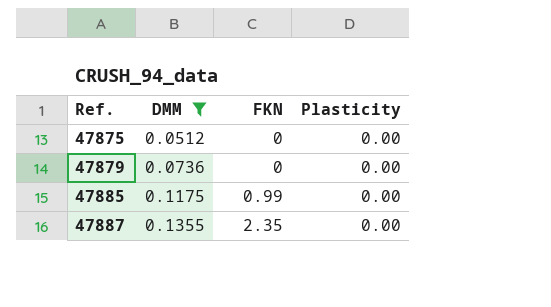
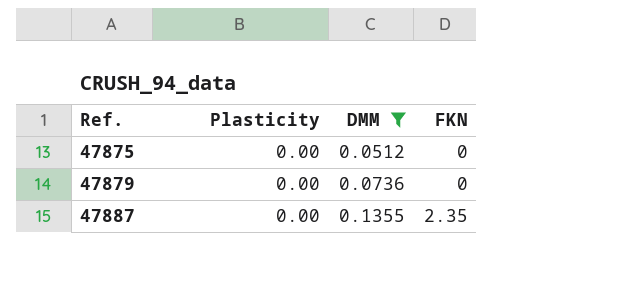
column Plasticity | position: 4 -> 2
row 47885: 0.1175 | 0.99 | 0.00 -> none

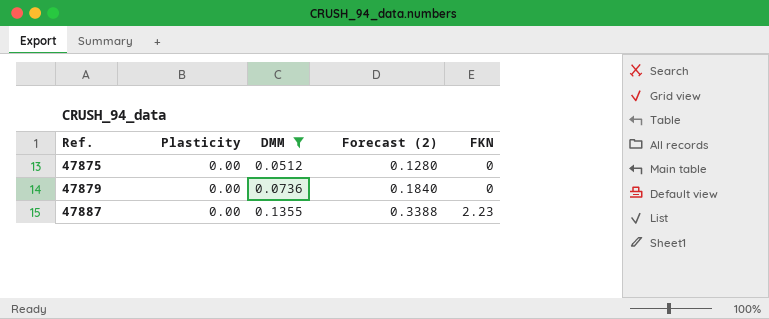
column Forecast (2) | formula: none -> [DMM] * 2.5
47887 | FKN: 2.35 -> 2.23

